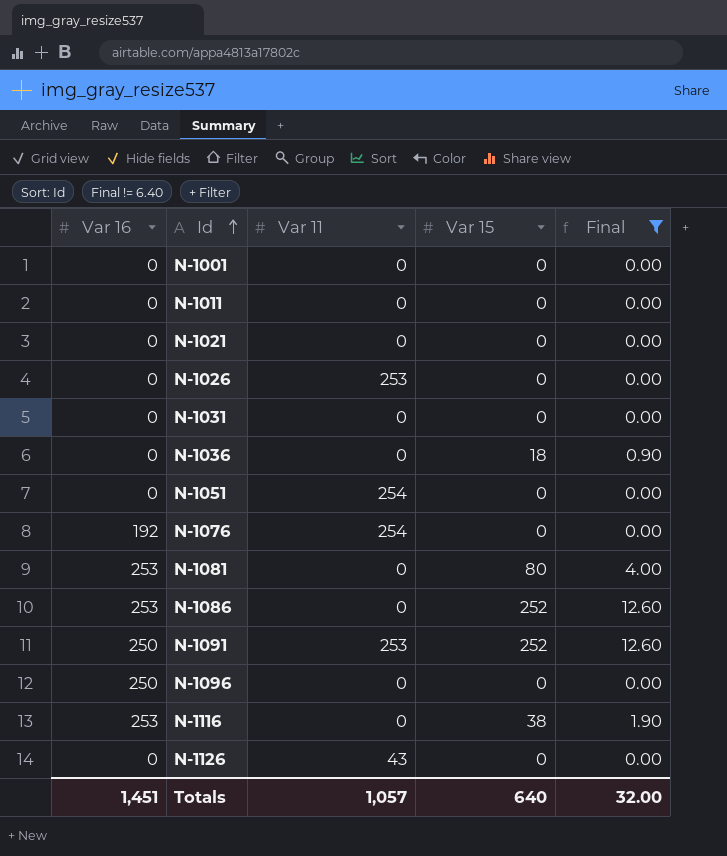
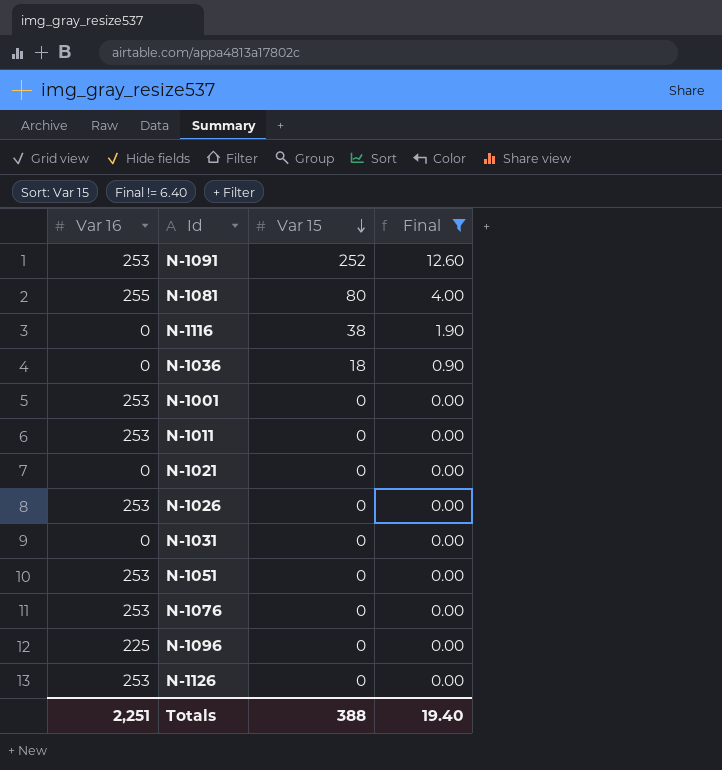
row order: Id ascending -> Var 15 descending
column Var 11 | position: 3 -> none
row N-1086: 253 | 0 | 252 | 12.60 -> none
N-1091 | Var 16: 250 -> 253
N-1081 | Var 16: 253 -> 255
N-1116 | Var 16: 253 -> 0
N-1001 | Var 16: 0 -> 253
N-1011 | Var 16: 0 -> 253
N-1026 | Var 16: 0 -> 253
N-1051 | Var 16: 0 -> 253
N-1076 | Var 16: 192 -> 253
N-1096 | Var 16: 250 -> 225
N-1126 | Var 16: 0 -> 253
Totals | Var 16: 1,451 -> 2,251
Totals | Var 15: 640 -> 388
Totals | Final: 32.00 -> 19.40

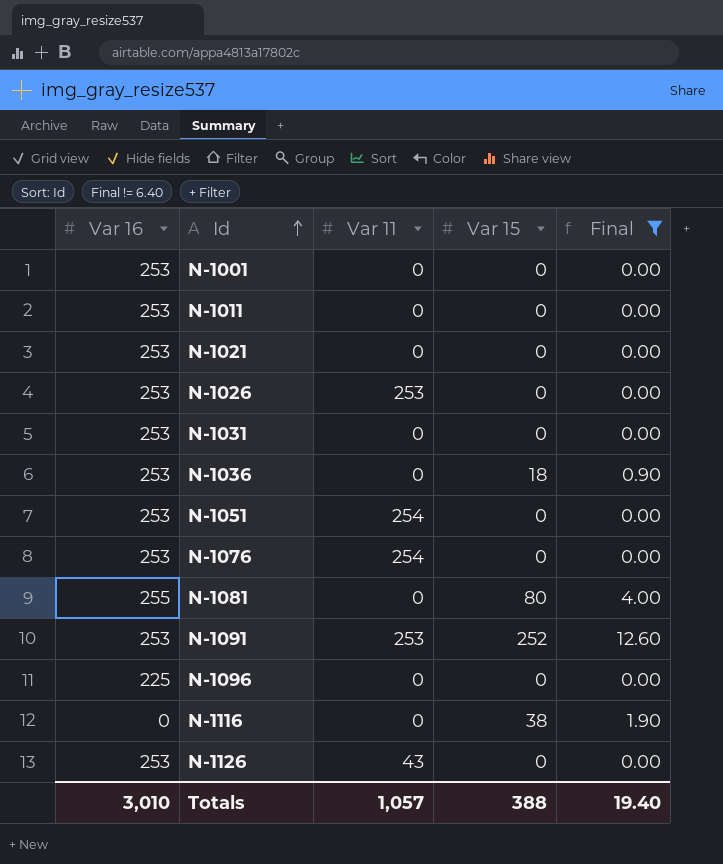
row order: Var 15 descending -> Id ascending
column Var 11 | position: none -> 3
N-1021 | Var 16: 0 -> 253
N-1031 | Var 16: 0 -> 253
N-1036 | Var 16: 0 -> 253
Totals | Var 16: 2,251 -> 3,010

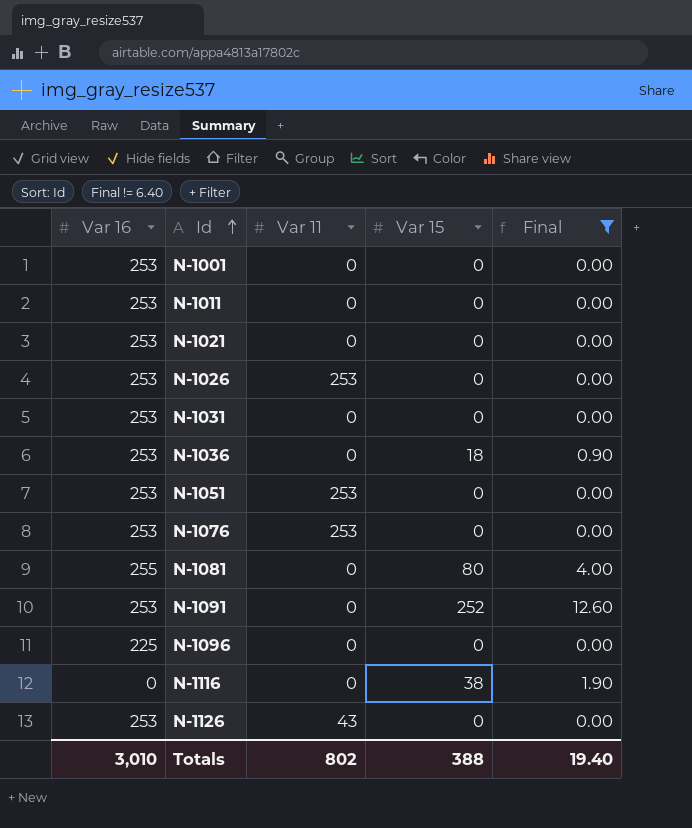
N-1051 | Var 11: 254 -> 253
N-1076 | Var 11: 254 -> 253
N-1091 | Var 11: 253 -> 0
Totals | Var 11: 1,057 -> 802

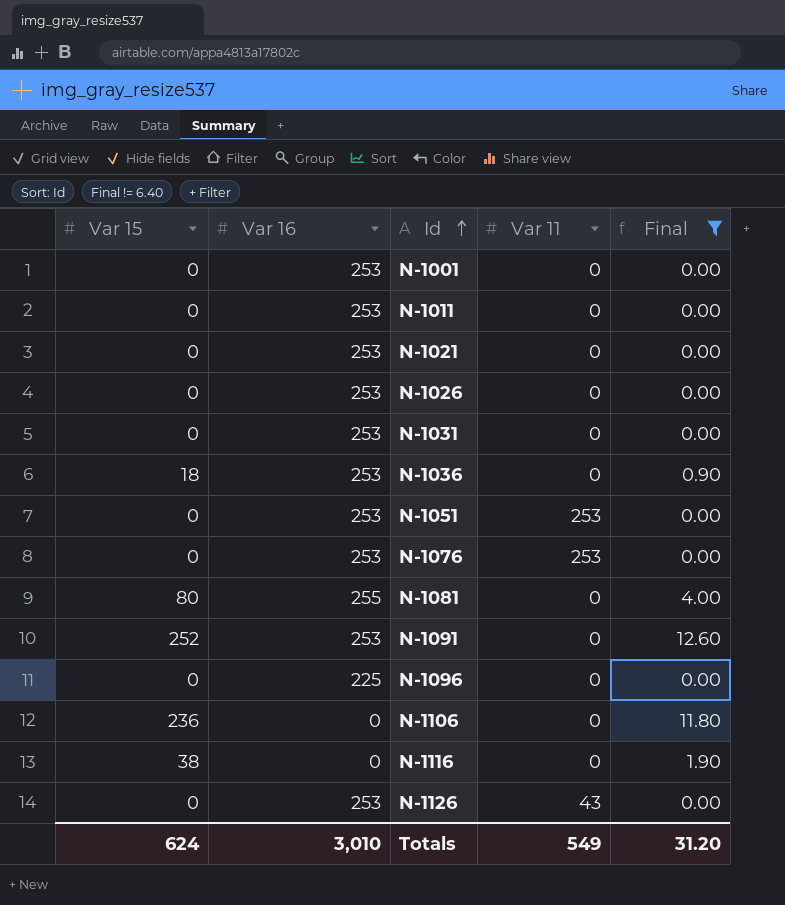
column Var 15 | position: 4 -> 1
N-1026 | Var 11: 253 -> 0
row N-1106: none -> 236 | 0 | 0 | 11.80
Totals | Var 15: 388 -> 624
Totals | Var 11: 802 -> 549
Totals | Final: 19.40 -> 31.20

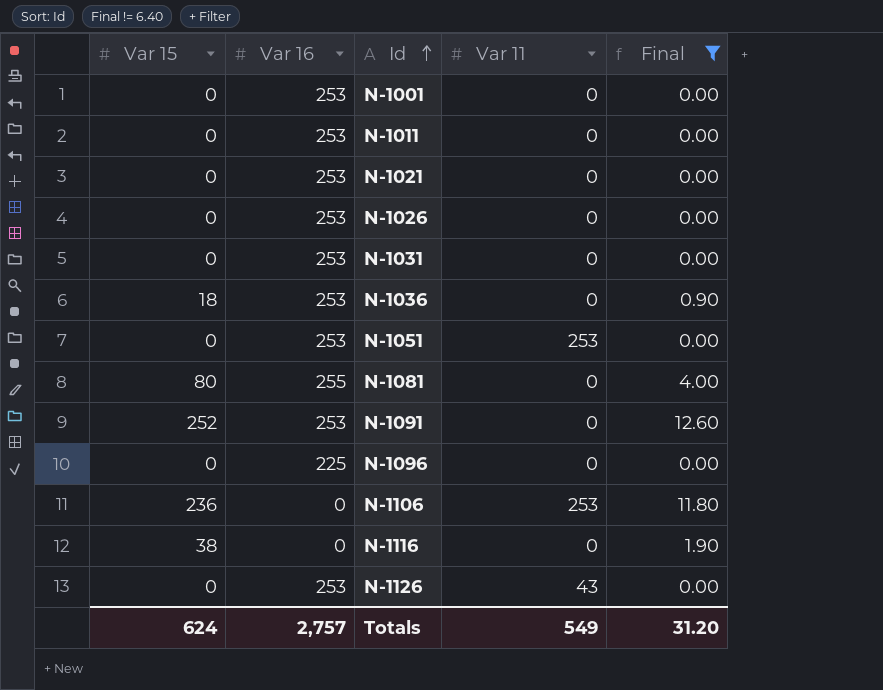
row N-1076: 0 | 253 | 253 | 0.00 -> none
N-1106 | Var 11: 0 -> 253
Totals | Var 16: 3,010 -> 2,757

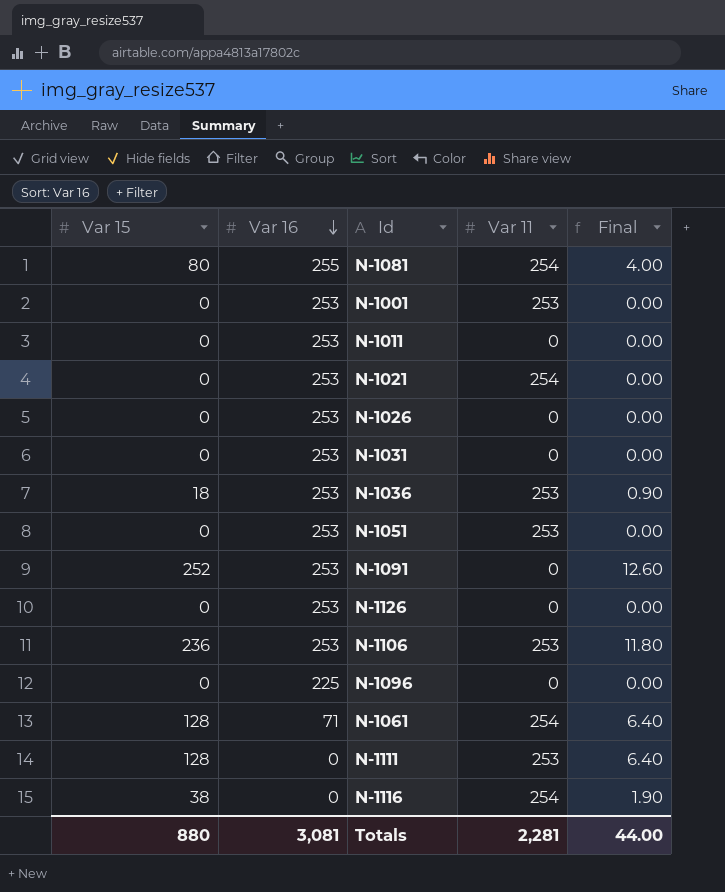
filter: Final != 6.40 -> none
row order: Id ascending -> Var 16 descending
N-1081 | Var 11: 0 -> 254
N-1001 | Var 11: 0 -> 253
N-1021 | Var 11: 0 -> 254
N-1036 | Var 11: 0 -> 253
N-1126 | Var 11: 43 -> 0
N-1106 | Var 16: 0 -> 253
N-1116 | Var 11: 0 -> 254
Totals | Var 15: 624 -> 880
Totals | Var 16: 2,757 -> 3,081
Totals | Var 11: 549 -> 2,281
Totals | Final: 31.20 -> 44.00

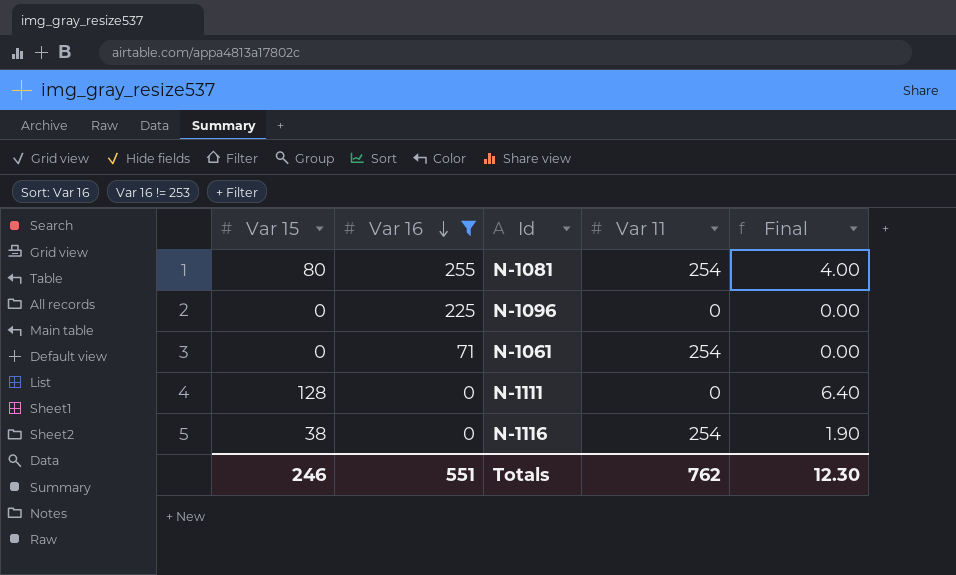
filter: none -> Var 16 != 253
N-1061 | Var 15: 128 -> 0
N-1061 | Final: 6.40 -> 0.00
N-1111 | Var 11: 253 -> 0
Totals | Var 15: 880 -> 246
Totals | Var 16: 3,081 -> 551
Totals | Var 11: 2,281 -> 762
Totals | Final: 44.00 -> 12.30

